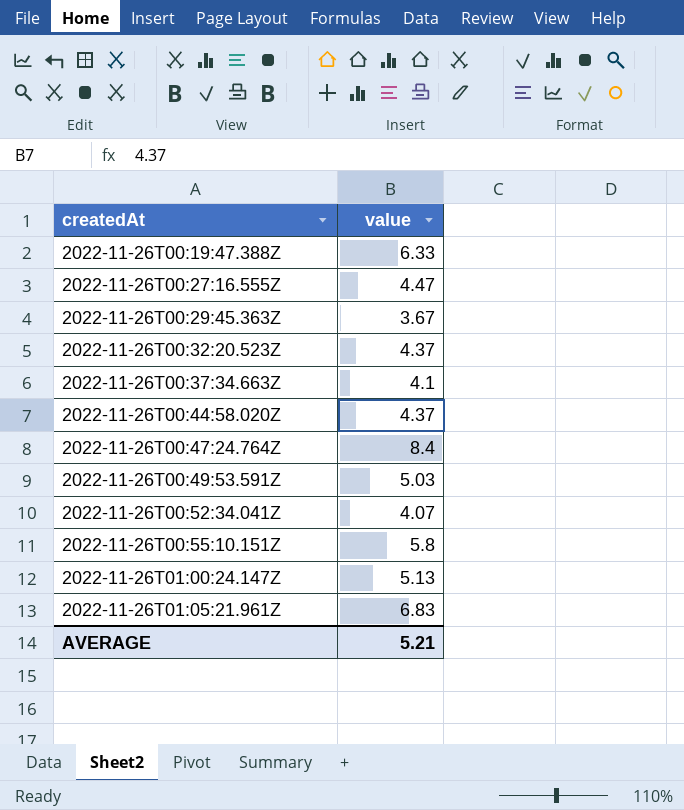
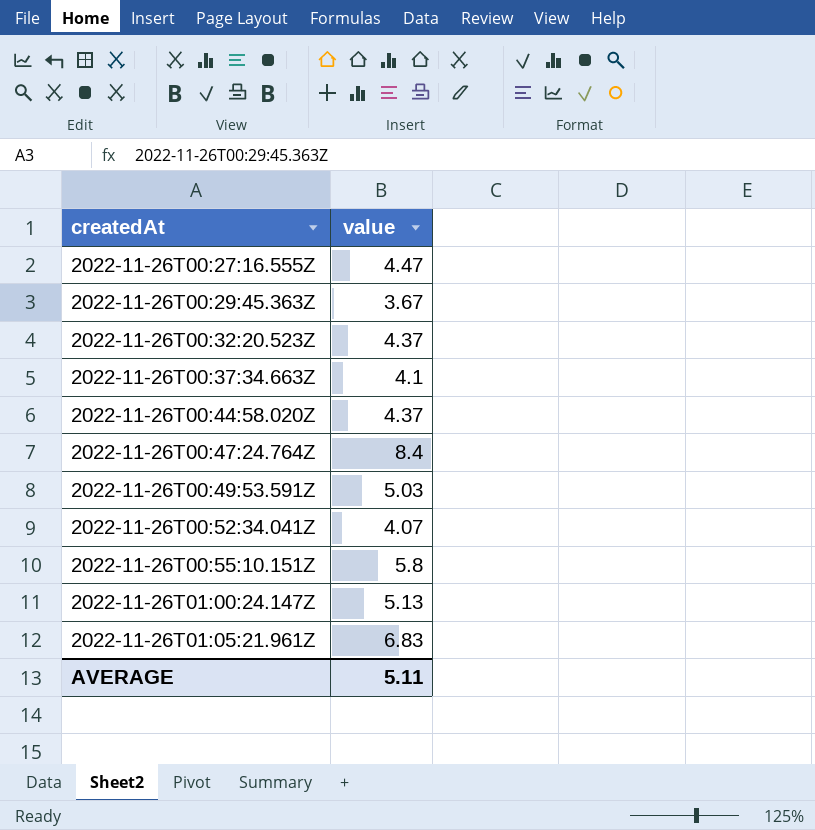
row 2022-11-26T00:19:47.388Z: 6.33 -> none
AVERAGE | value: 5.21 -> 5.11

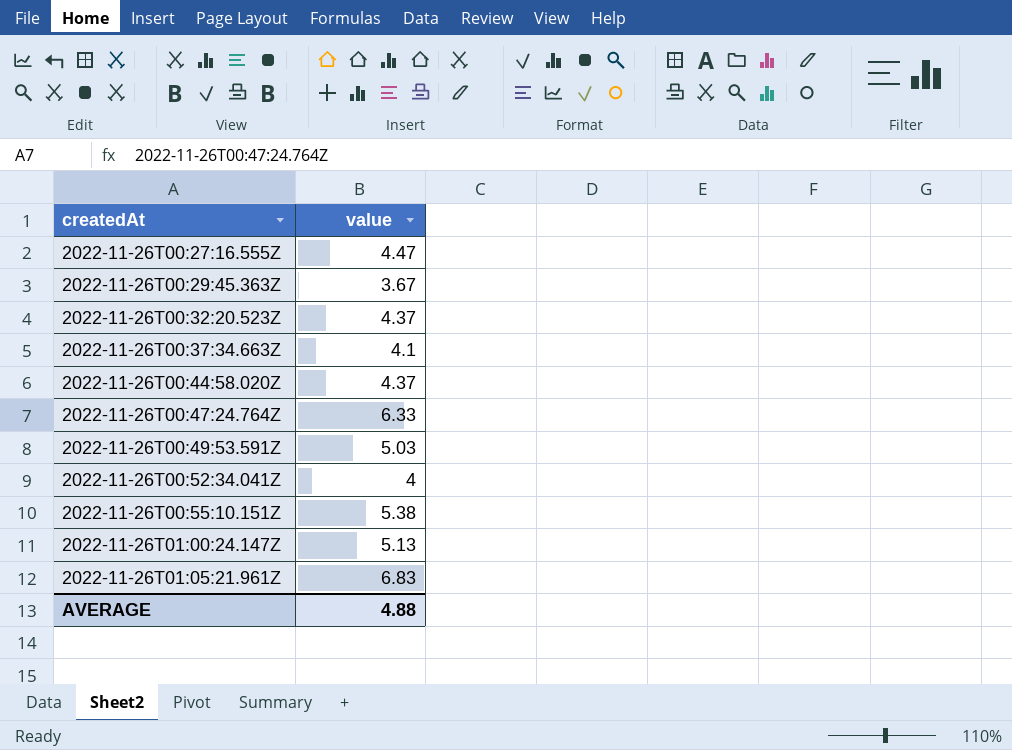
2022-11-26T00:47:24.764Z | value: 8.4 -> 6.33
2022-11-26T00:52:34.041Z | value: 4.07 -> 4
2022-11-26T00:55:10.151Z | value: 5.8 -> 5.38
AVERAGE | value: 5.11 -> 4.88

